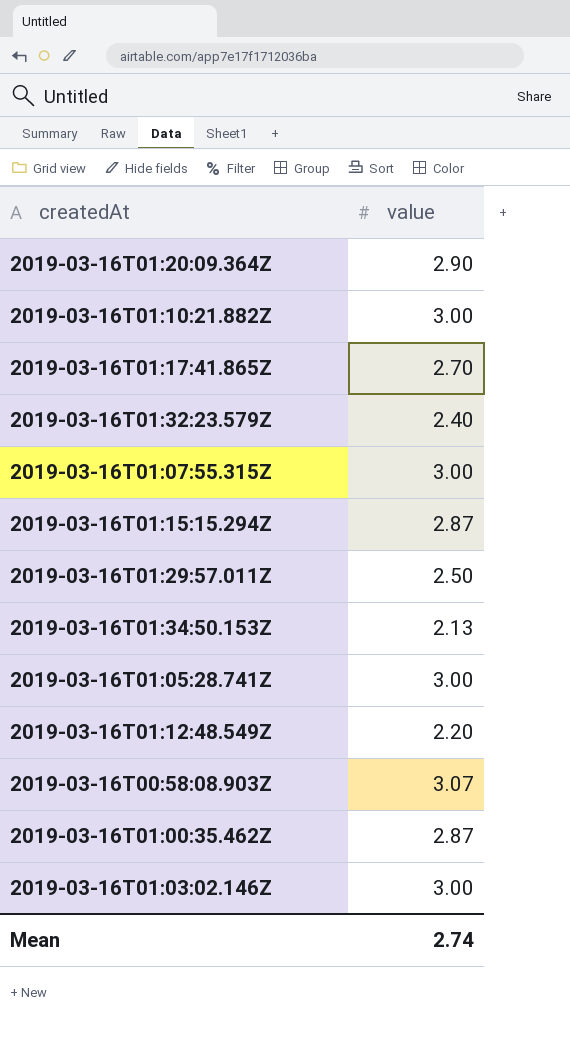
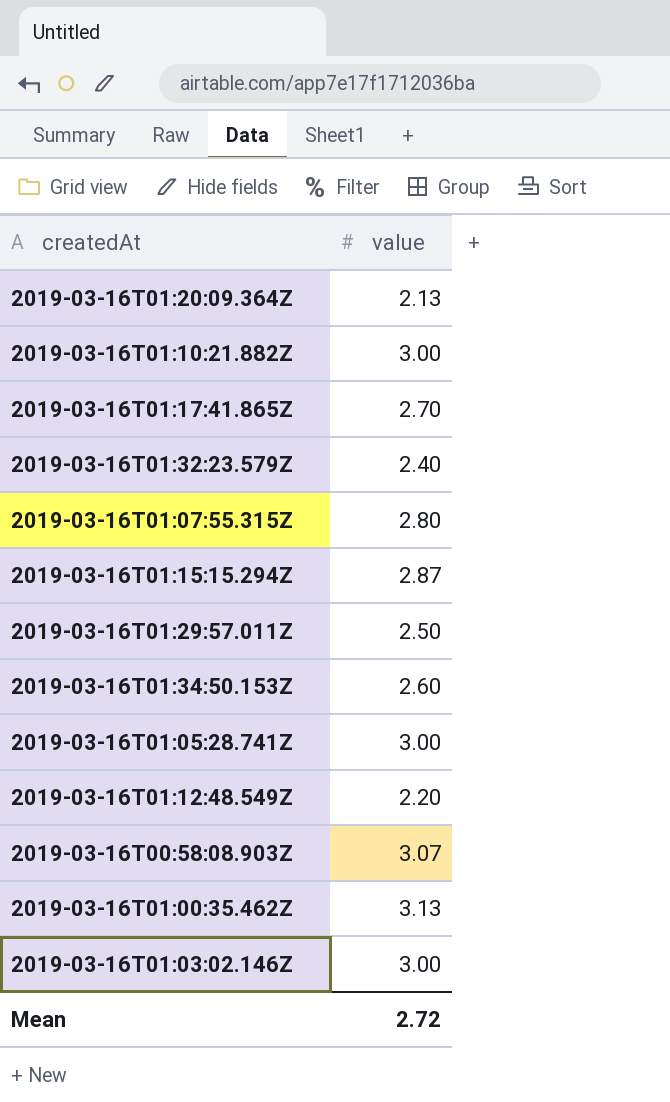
2019-03-16T01:20:09.364Z | value: 2.90 -> 2.13
2019-03-16T01:07:55.315Z | value: 3.00 -> 2.80
2019-03-16T01:34:50.153Z | value: 2.13 -> 2.60
2019-03-16T01:00:35.462Z | value: 2.87 -> 3.13
Mean | value: 2.74 -> 2.72

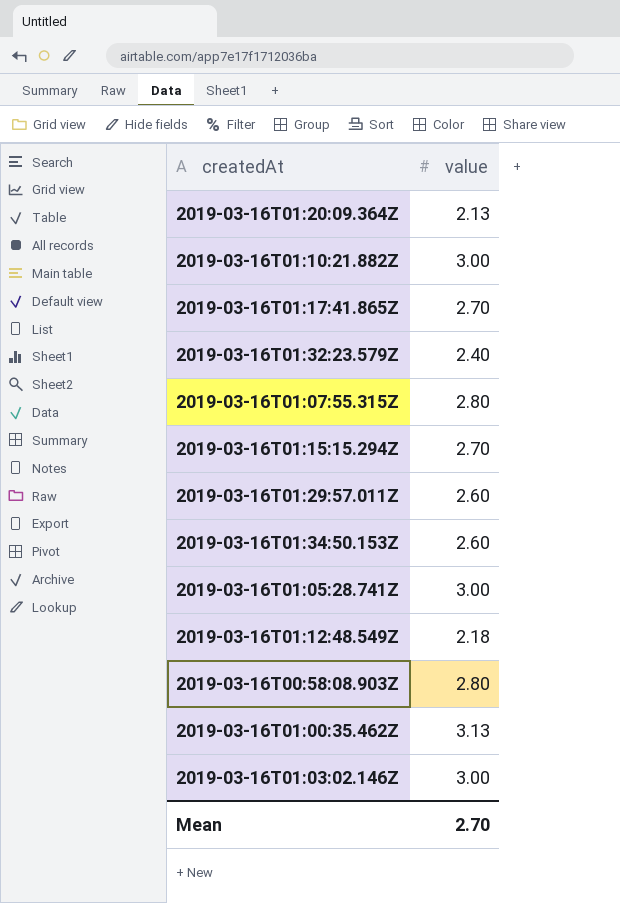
2019-03-16T01:15:15.294Z | value: 2.87 -> 2.70
2019-03-16T01:29:57.011Z | value: 2.50 -> 2.60
2019-03-16T01:12:48.549Z | value: 2.20 -> 2.18
2019-03-16T00:58:08.903Z | value: 3.07 -> 2.80
Mean | value: 2.72 -> 2.70

